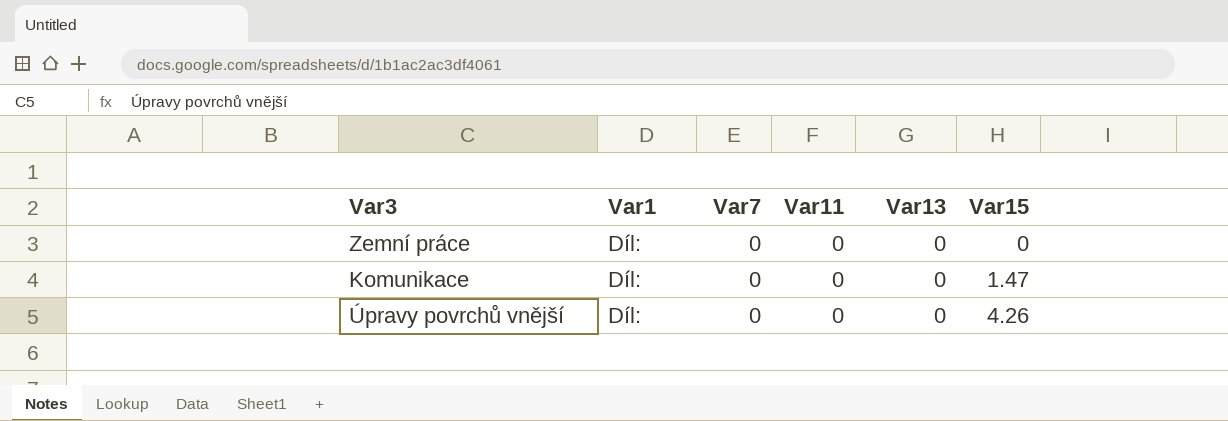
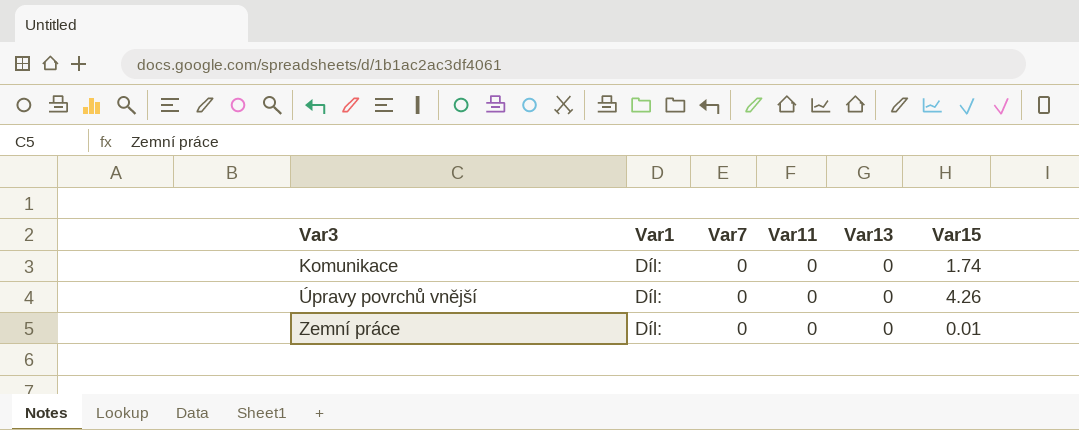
row order: Var15 ascending -> Var3 ascending
Komunikace | Var15: 1.47 -> 1.74
Zemní práce | Var15: 0 -> 0.01

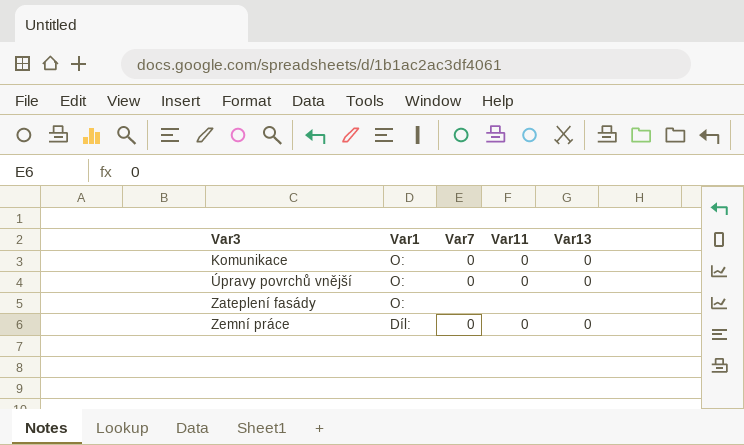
column Var15 | position: 6 -> none
Komunikace | Var1: Díl: -> O:
Úpravy povrchů vnější | Var1: Díl: -> O:
row Zateplení fasády: none -> O: | none | none | none

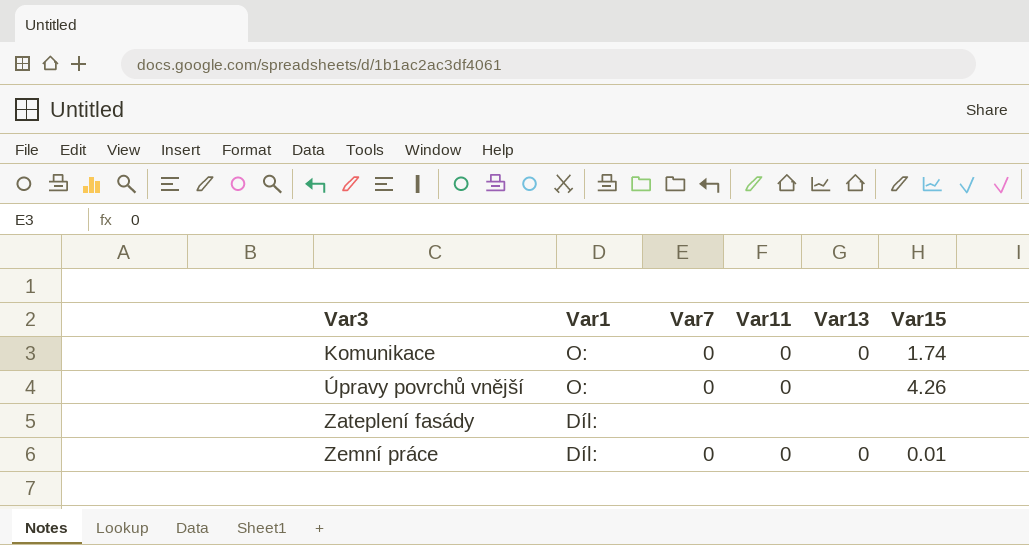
column Var15 | position: none -> 6
Úpravy povrchů vnější | Var13: 0 -> none
Zateplení fasády | Var1: O: -> Díl:

